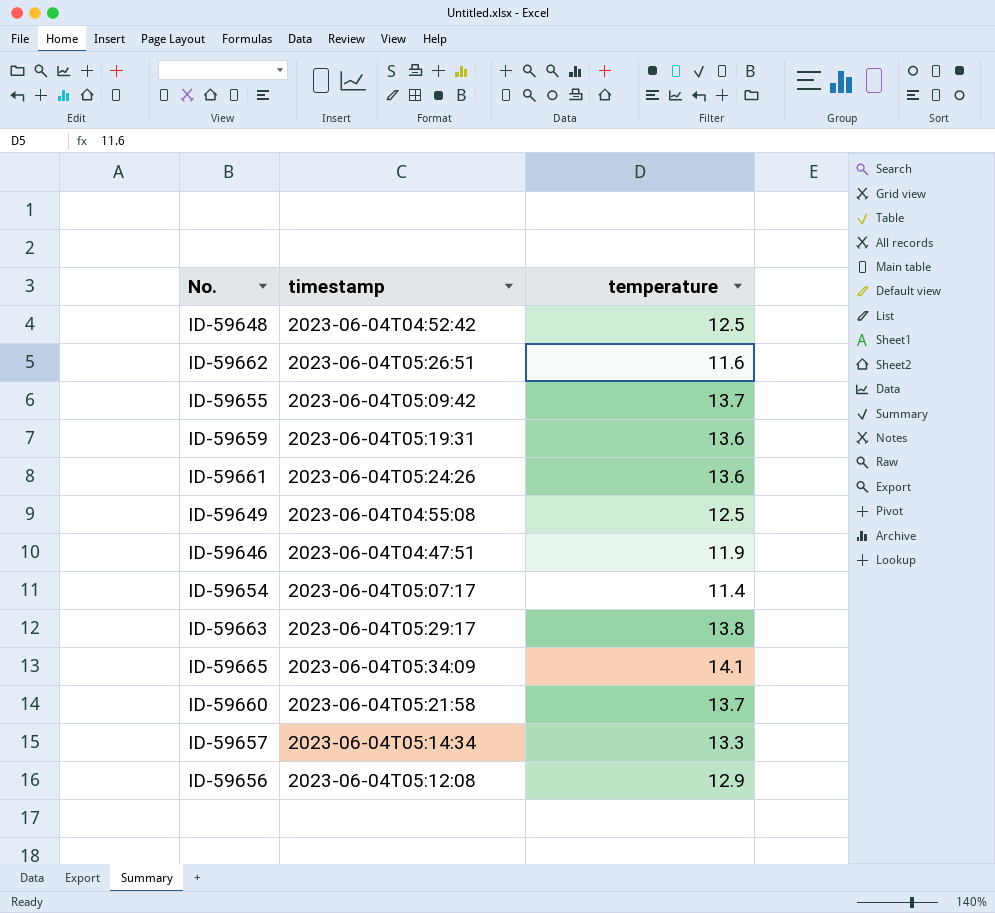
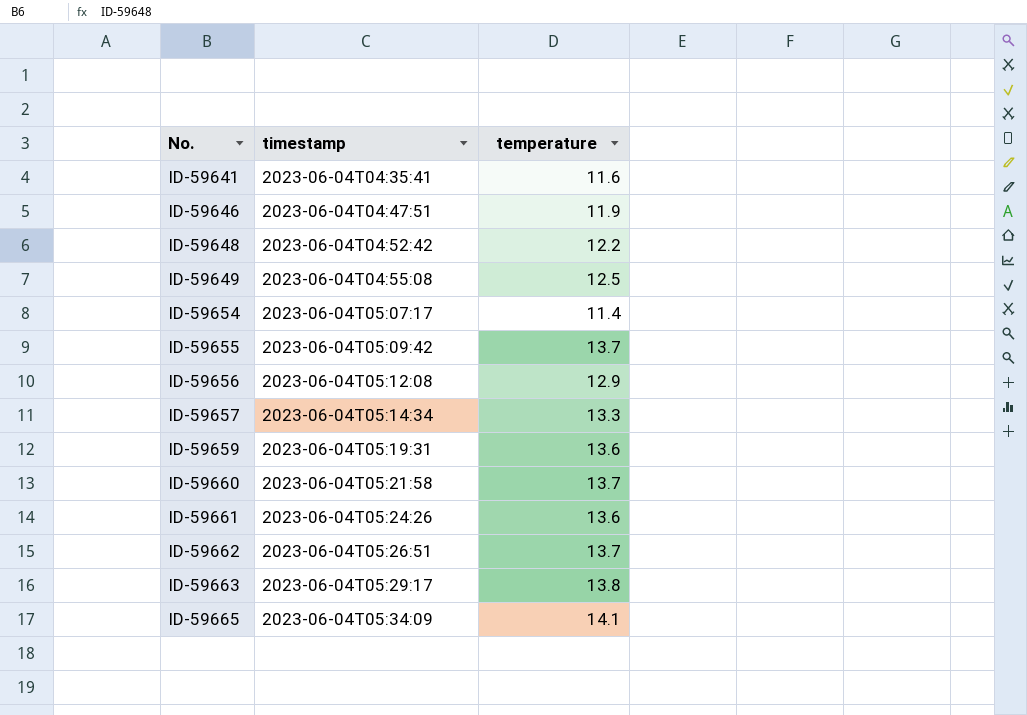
row order: none -> No. ascending
row ID-59641: none -> 2023-06-04T04:35:41 | 11.6
ID-59648 | temperature: 12.5 -> 12.2
ID-59662 | temperature: 11.6 -> 13.7

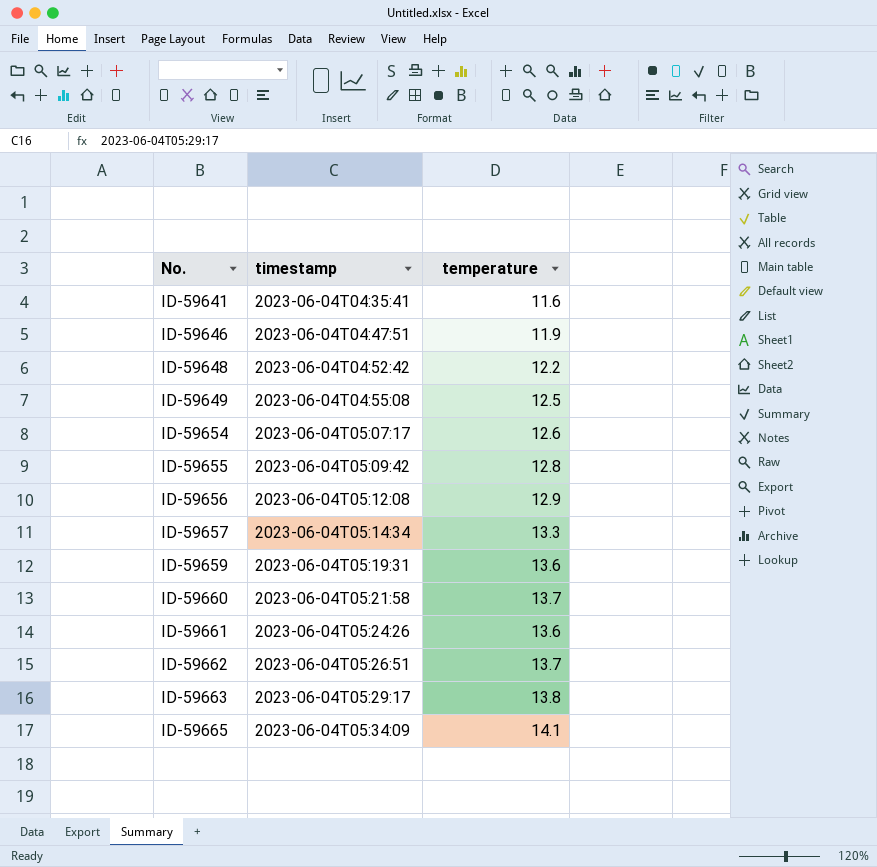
ID-59654 | temperature: 11.4 -> 12.6
ID-59655 | temperature: 13.7 -> 12.8

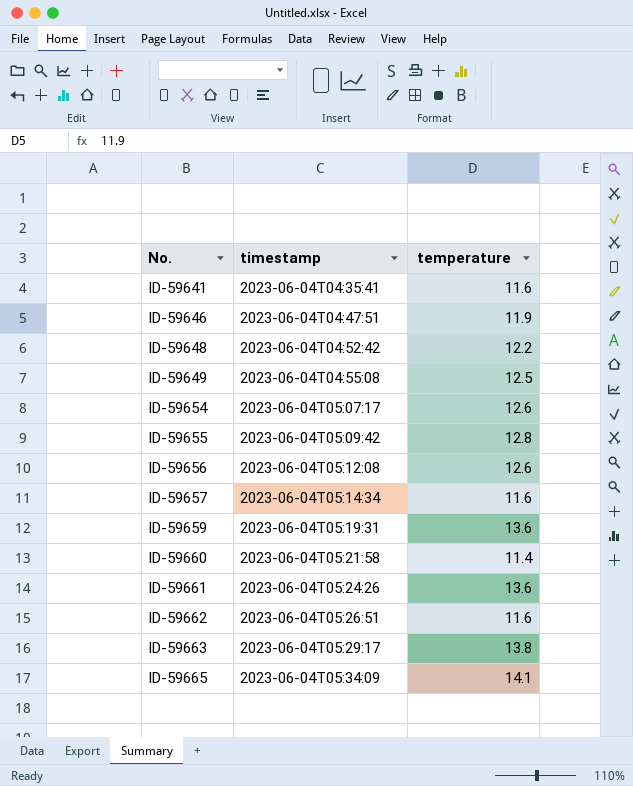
ID-59656 | temperature: 12.9 -> 12.6
ID-59657 | temperature: 13.3 -> 11.6
ID-59660 | temperature: 13.7 -> 11.4
ID-59662 | temperature: 13.7 -> 11.6

